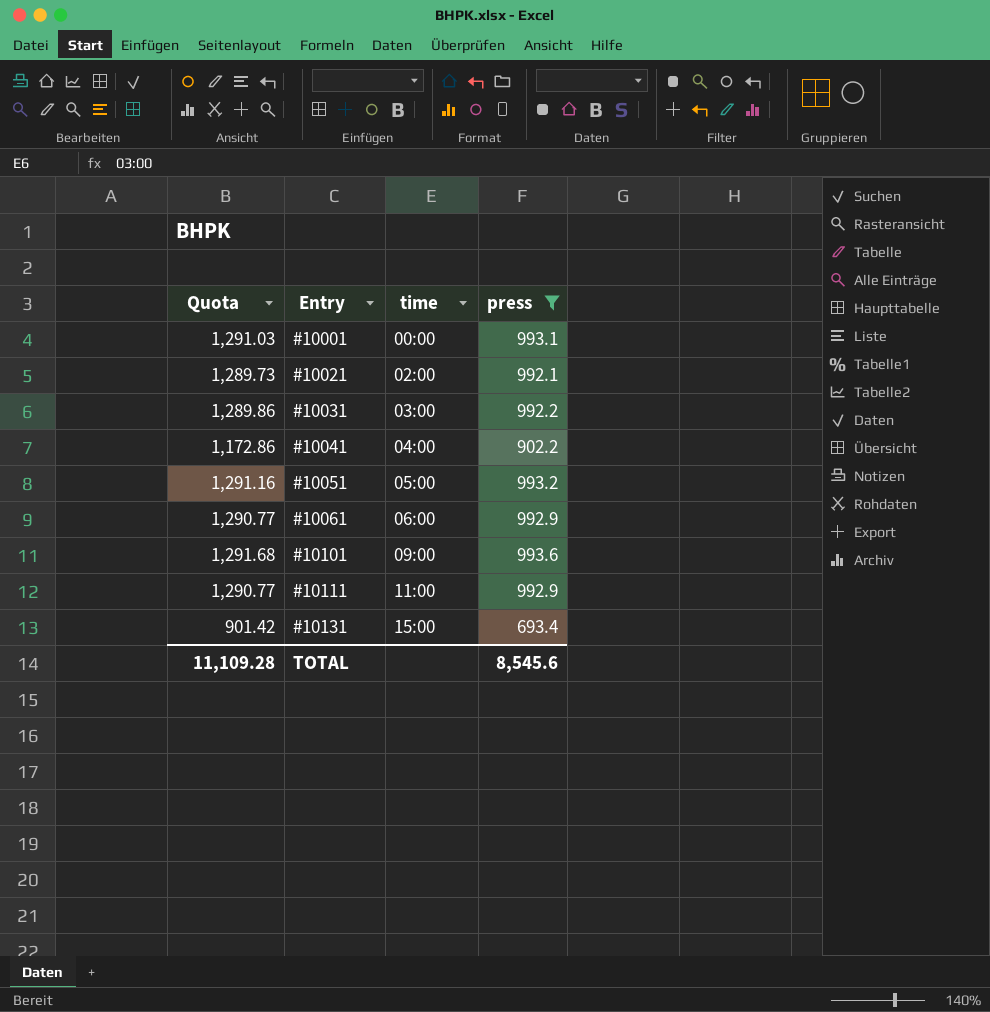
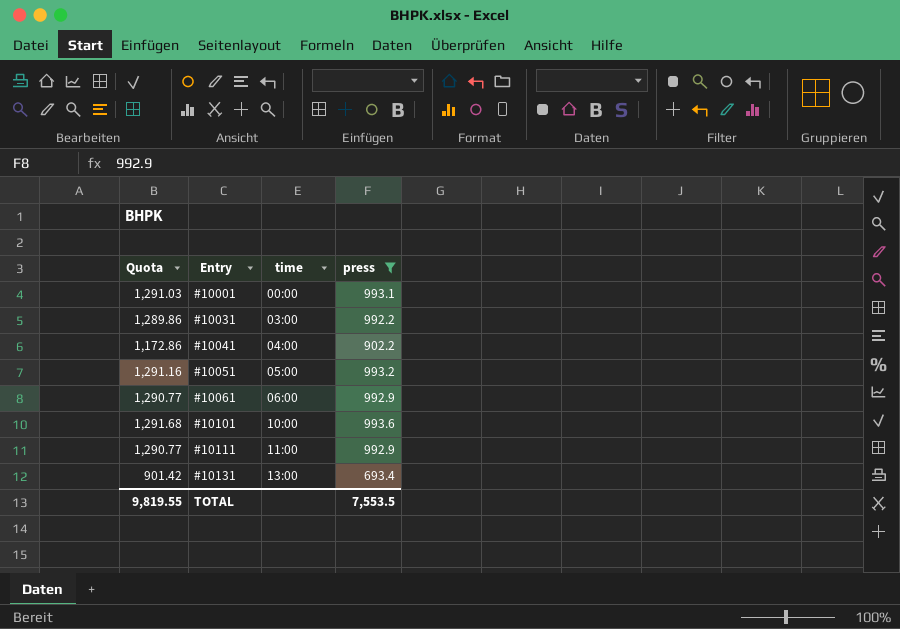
row #10021: 1,289.73 | 02:00 | 992.1 -> none
#10101 | time: 09:00 -> 10:00
#10131 | time: 15:00 -> 13:00
TOTAL | Quota: 11,109.28 -> 9,819.55
TOTAL | press: 8,545.6 -> 7,553.5

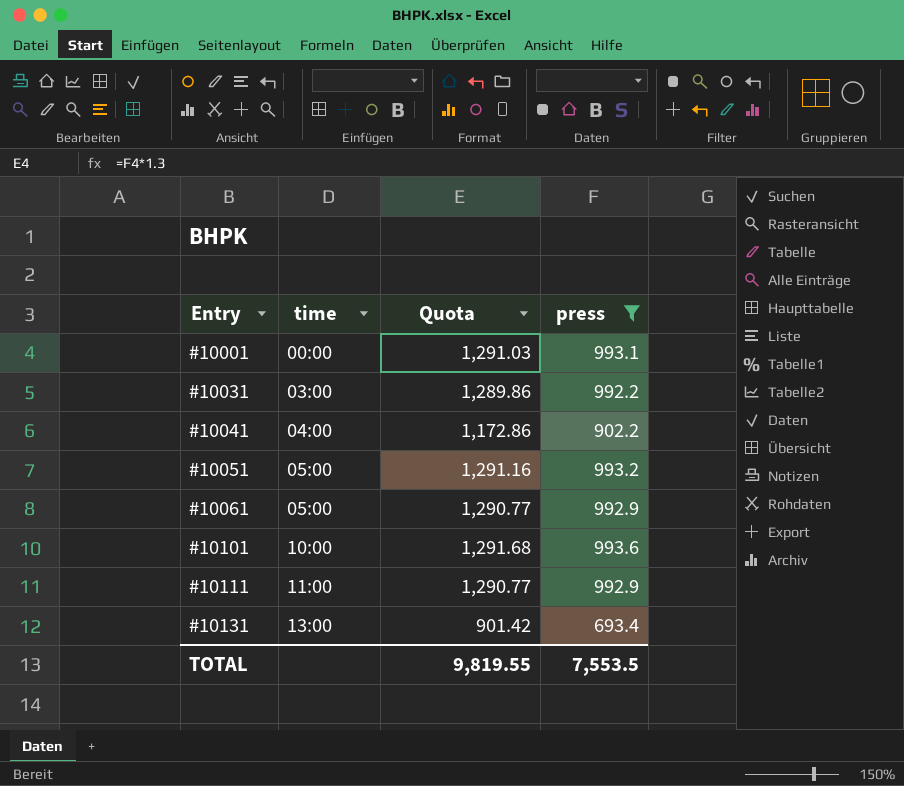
column Quota | position: 1 -> 3
#10061 | time: 06:00 -> 05:00

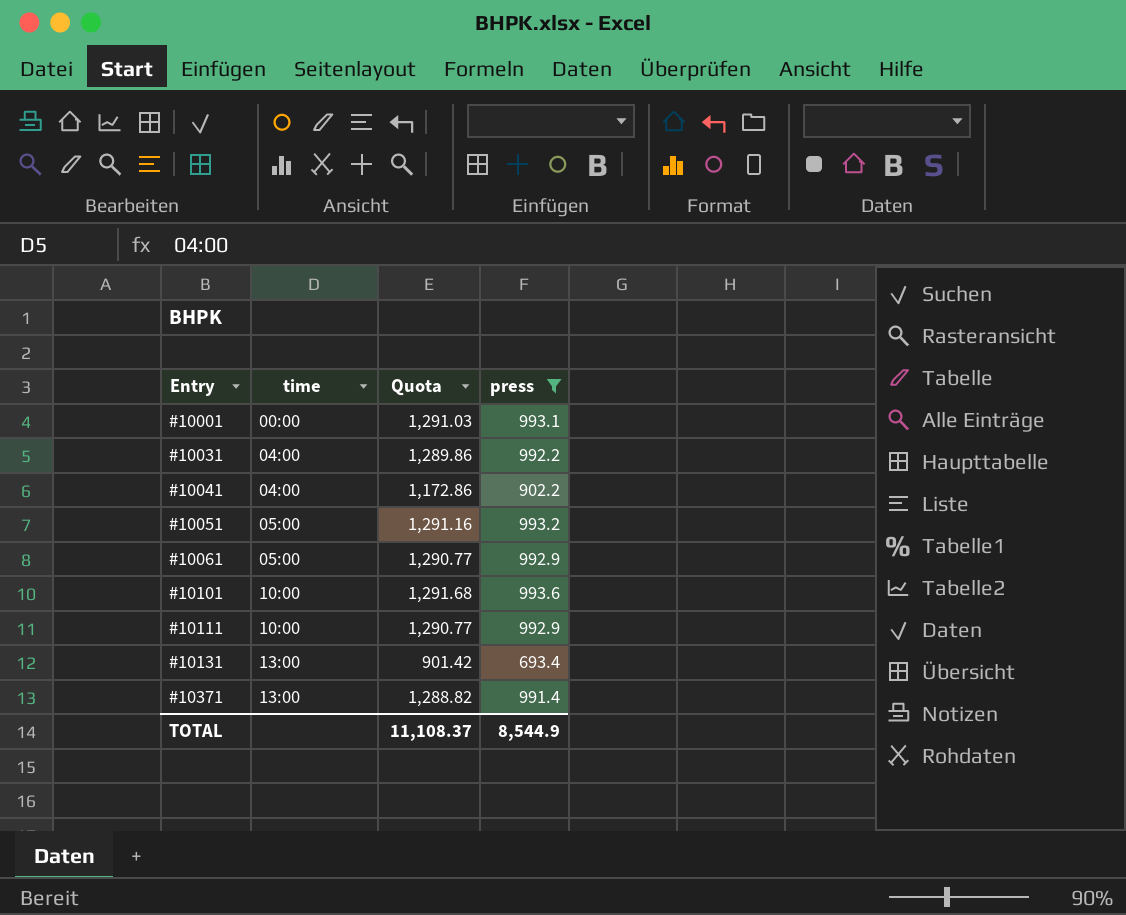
#10031 | time: 03:00 -> 04:00
#10111 | time: 11:00 -> 10:00
row #10371: none -> 13:00 | 1,288.82 | 991.4
TOTAL | Quota: 9,819.55 -> 11,108.37
TOTAL | press: 7,553.5 -> 8,544.9

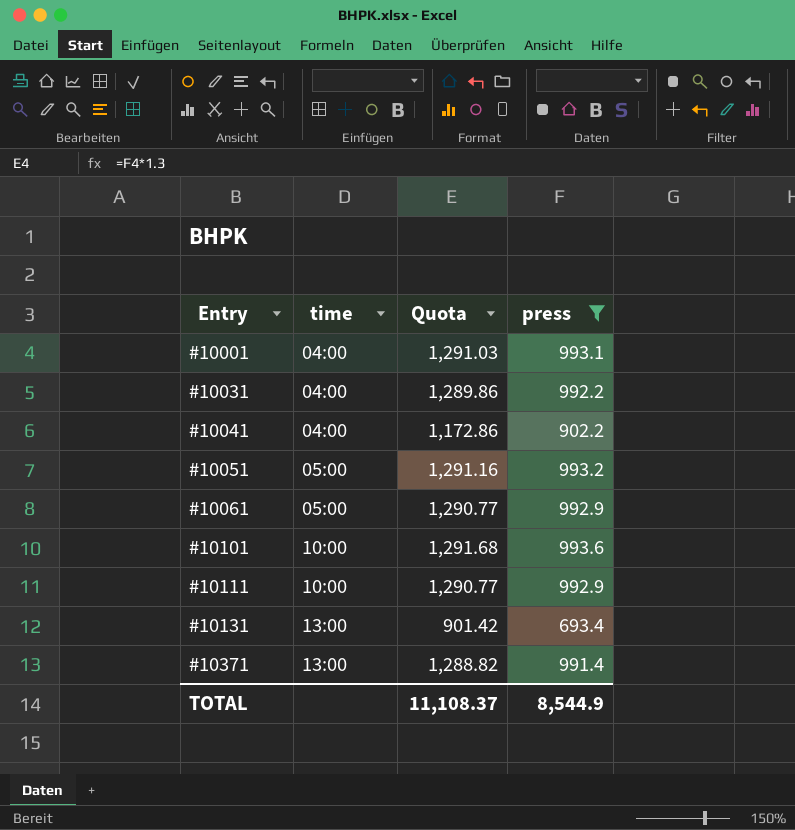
#10001 | time: 00:00 -> 04:00

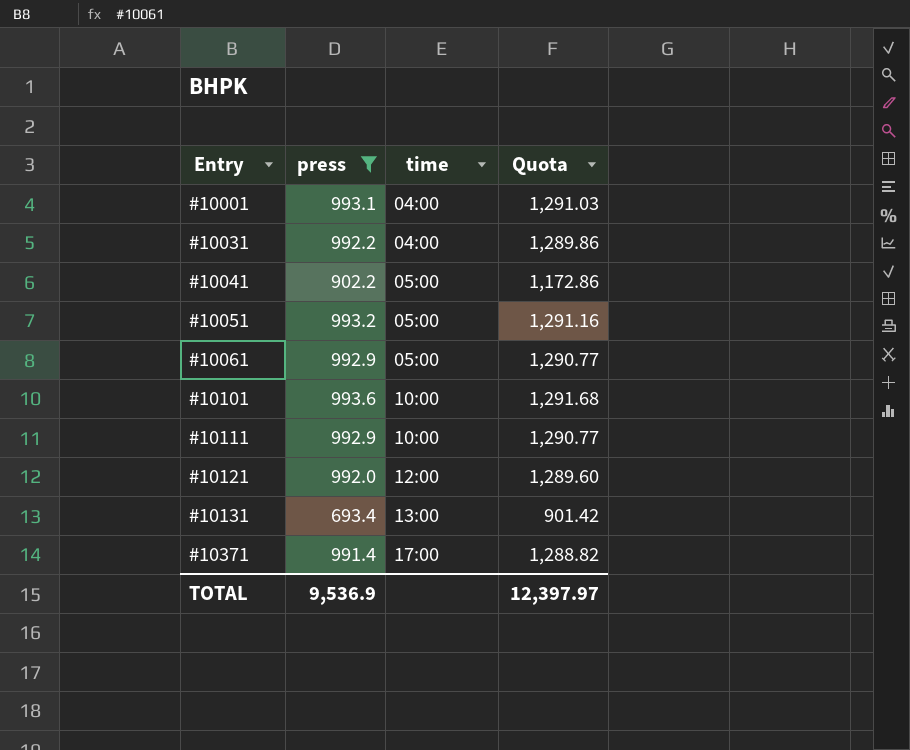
column press | position: 4 -> 2
#10041 | time: 04:00 -> 05:00
row #10121: none -> 992.0 | 12:00 | 1,289.60
#10371 | time: 13:00 -> 17:00
TOTAL | press: 8,544.9 -> 9,536.9
TOTAL | Quota: 11,108.37 -> 12,397.97

